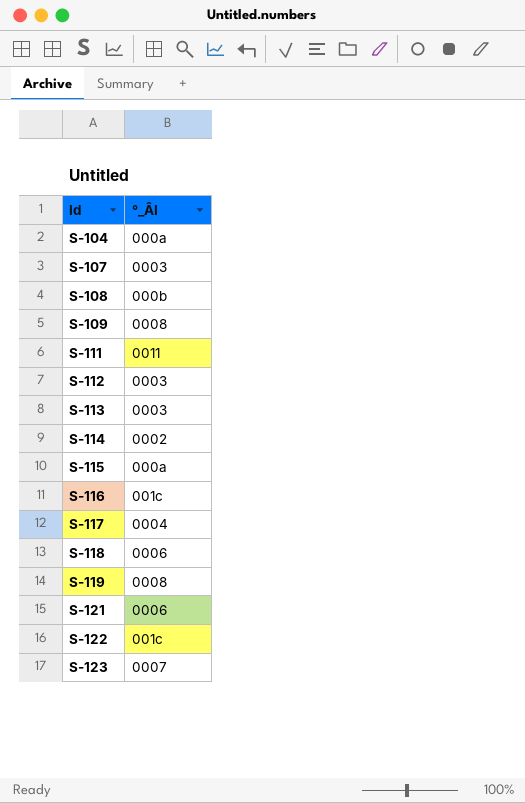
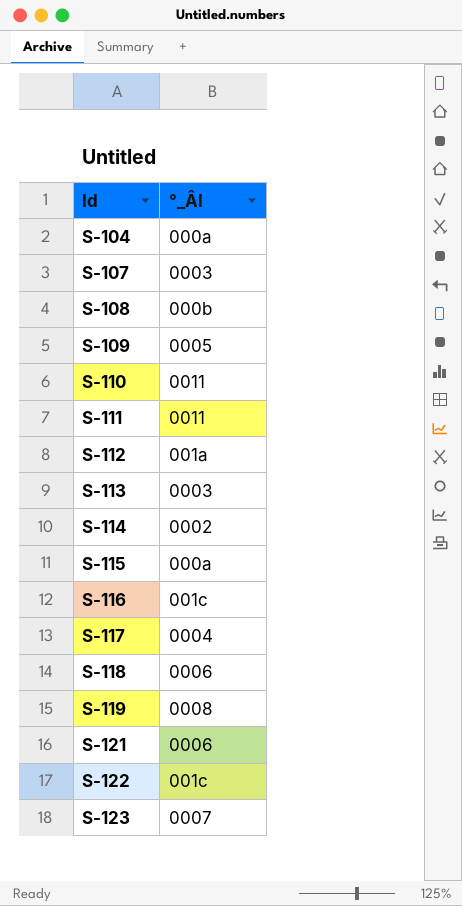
S-109 | °_ÂI: 0008 -> 0005
row S-110: none -> 0011
S-112 | °_ÂI: 0003 -> 001a

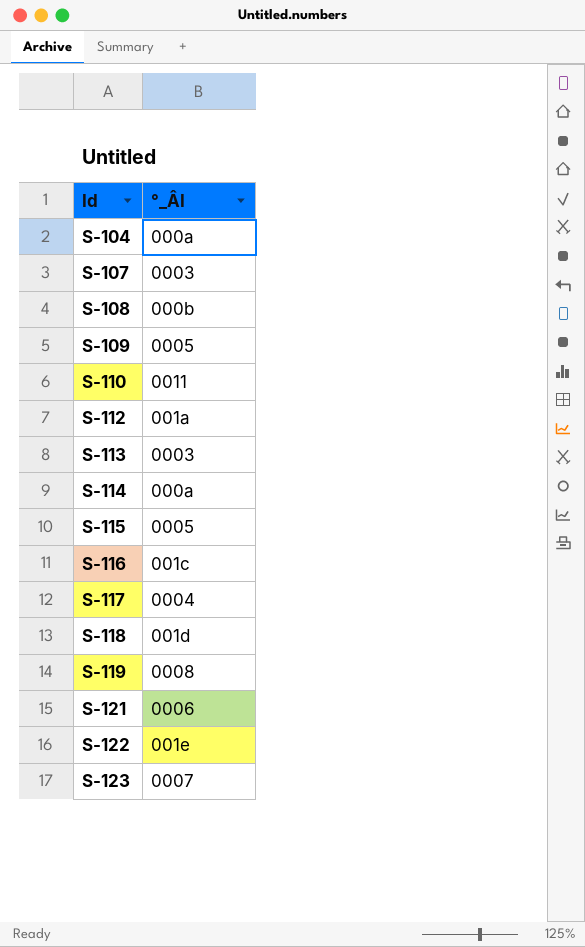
row S-111: 0011 -> none
S-114 | °_ÂI: 0002 -> 000a
S-115 | °_ÂI: 000a -> 0005
S-118 | °_ÂI: 0006 -> 001d
S-122 | °_ÂI: 001c -> 001e

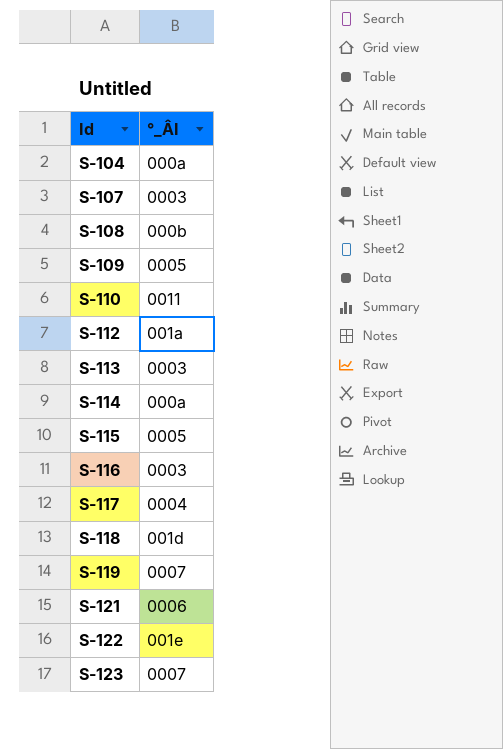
S-116 | °_ÂI: 001c -> 0003
S-119 | °_ÂI: 0008 -> 0007

